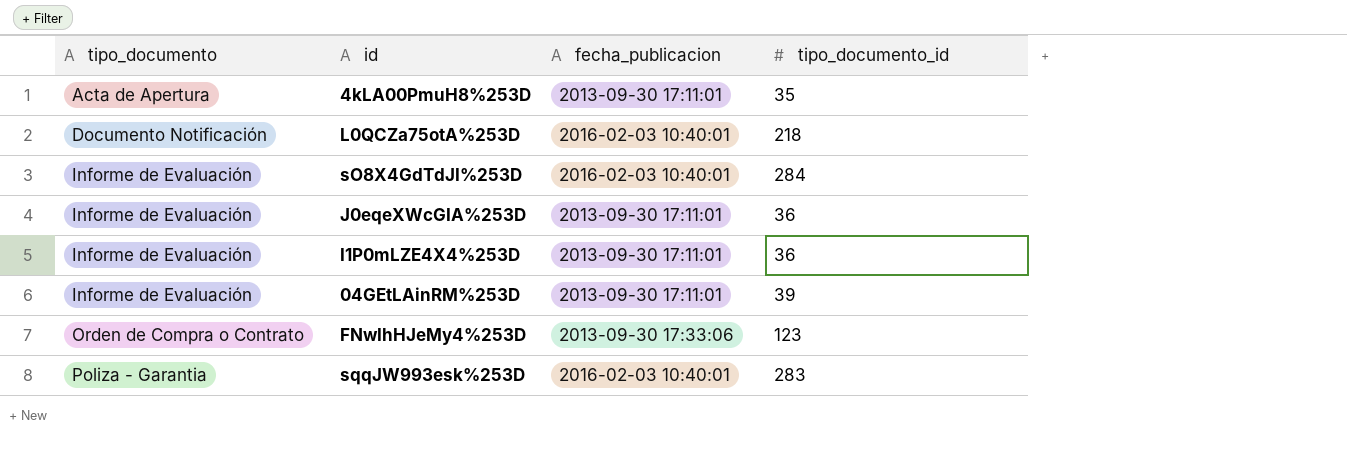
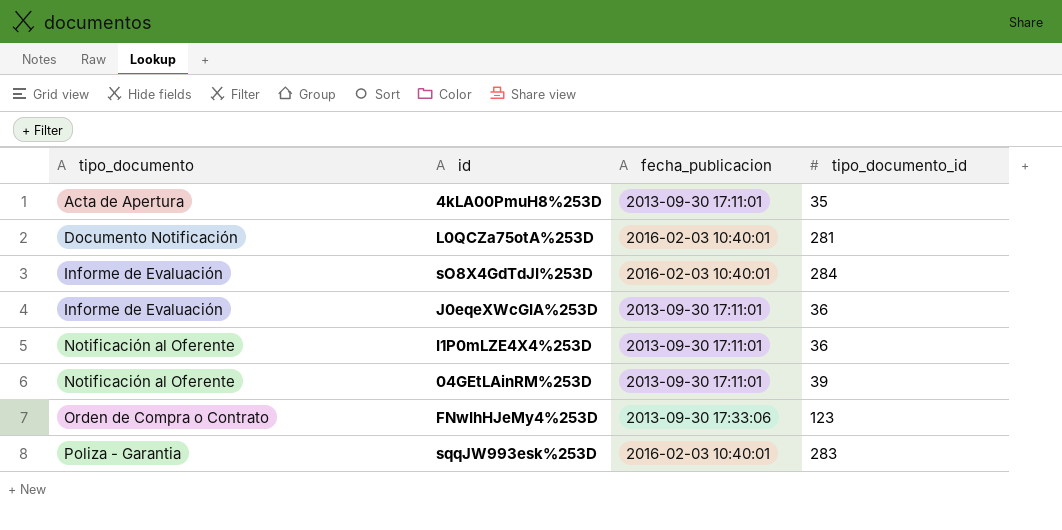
L0QCZa75otA%253D | tipo_documento_id: 218 -> 281
I1P0mLZE4X4%253D | tipo_documento: Informe de Evaluación -> Notificación al Oferente
04GEtLAinRM%253D | tipo_documento: Informe de Evaluación -> Notificación al Oferente

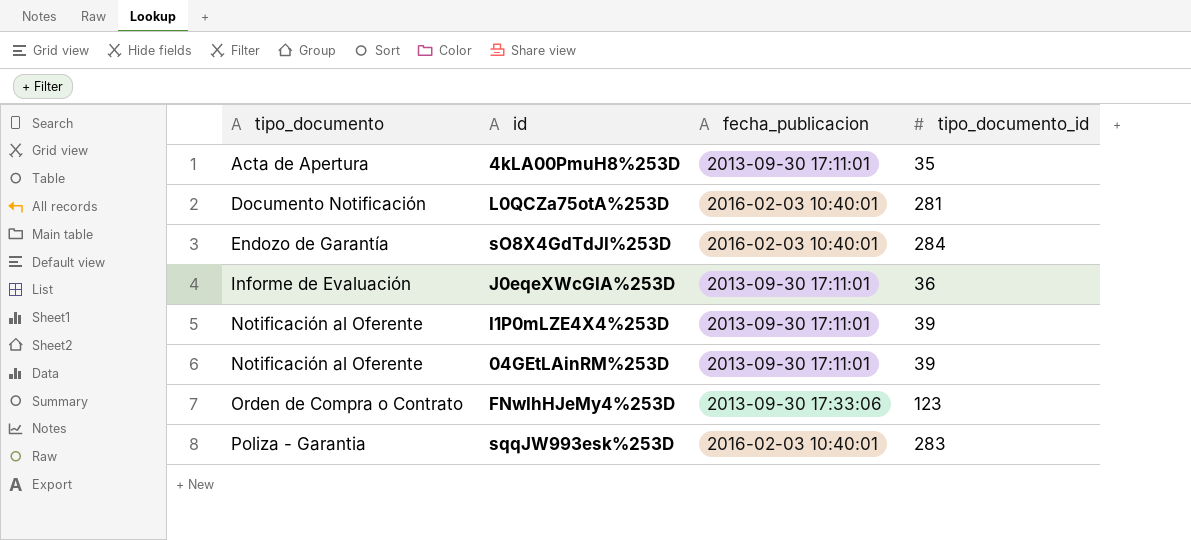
sO8X4GdTdJI%253D | tipo_documento: Informe de Evaluación -> Endozo de Garantía
I1P0mLZE4X4%253D | tipo_documento_id: 36 -> 39

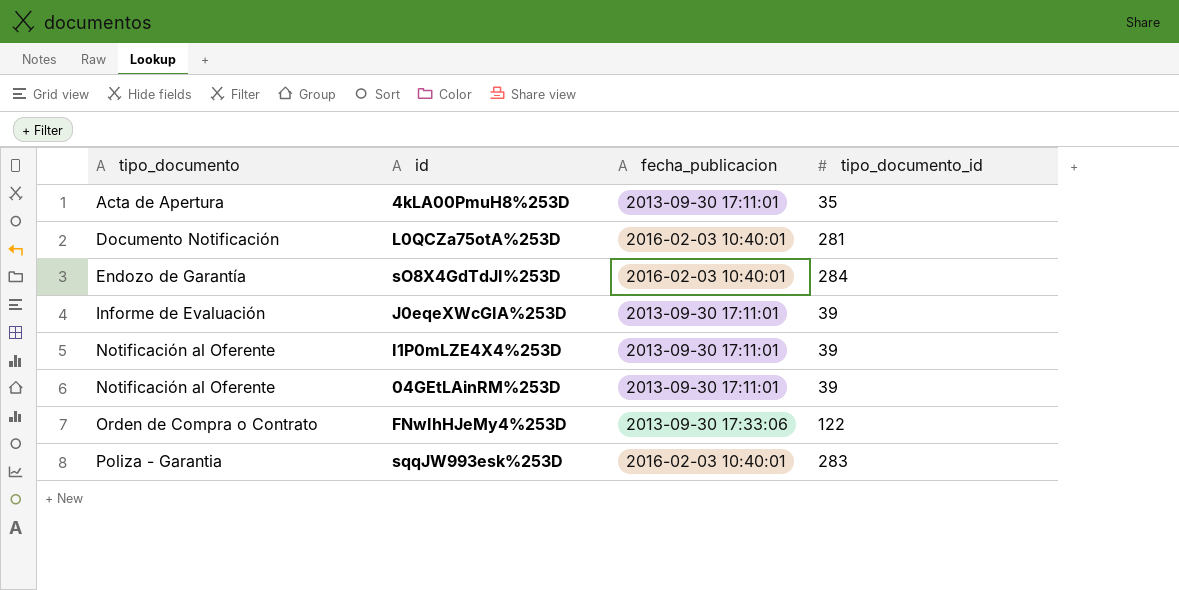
J0eqeXWcGIA%253D | tipo_documento_id: 36 -> 39
FNwIhHJeMy4%253D | tipo_documento_id: 123 -> 122

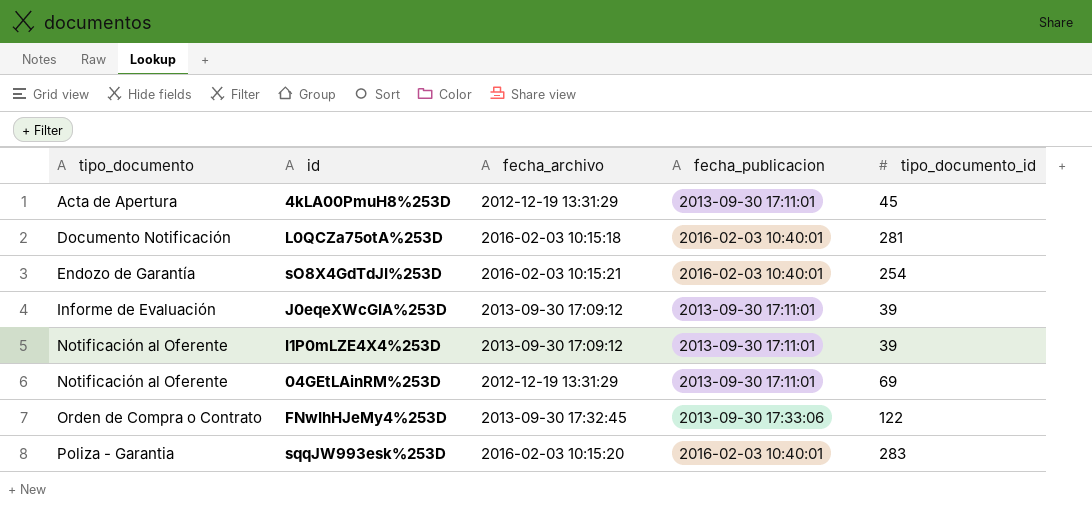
column fecha_archivo | position: none -> 3
4kLA00PmuH8%253D | tipo_documento_id: 35 -> 45
sO8X4GdTdJI%253D | tipo_documento_id: 284 -> 254
04GEtLAinRM%253D | tipo_documento_id: 39 -> 69

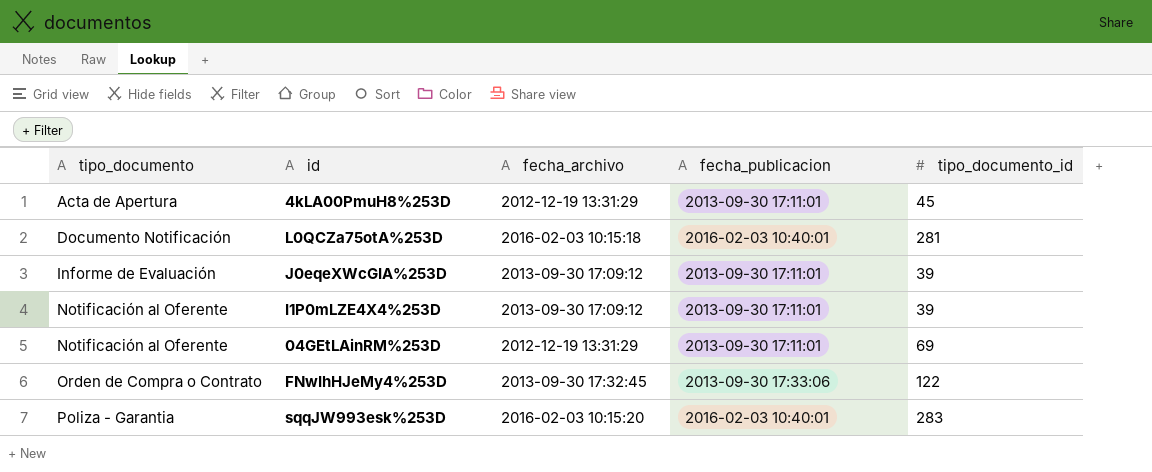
row sO8X4GdTdJI%253D: Endozo de Garantía | 2016-02-03 10:15:21 | 2016-02-03 10:40:01 | 254 -> none

